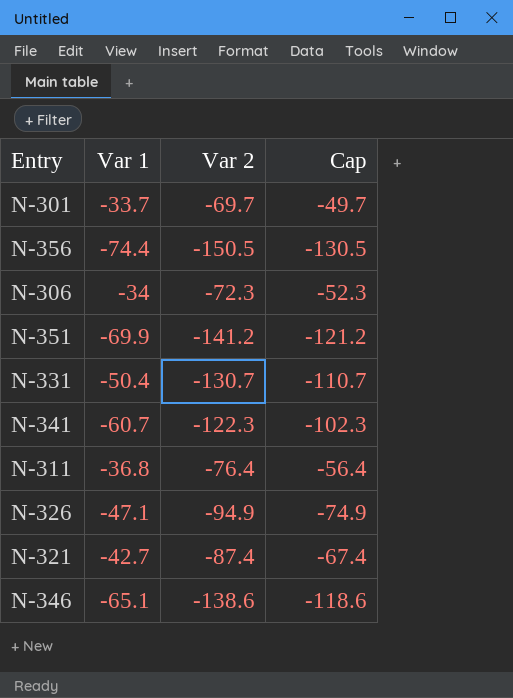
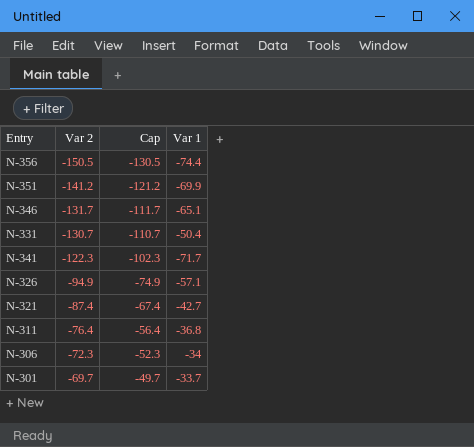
row order: none -> Var 2 ascending
column Var 1 | position: 2 -> 4
N-346 | Var 2: -138.6 -> -131.7
N-346 | Cap: -118.6 -> -111.7
N-341 | Var 1: -60.7 -> -71.7
N-326 | Var 1: -47.1 -> -57.1

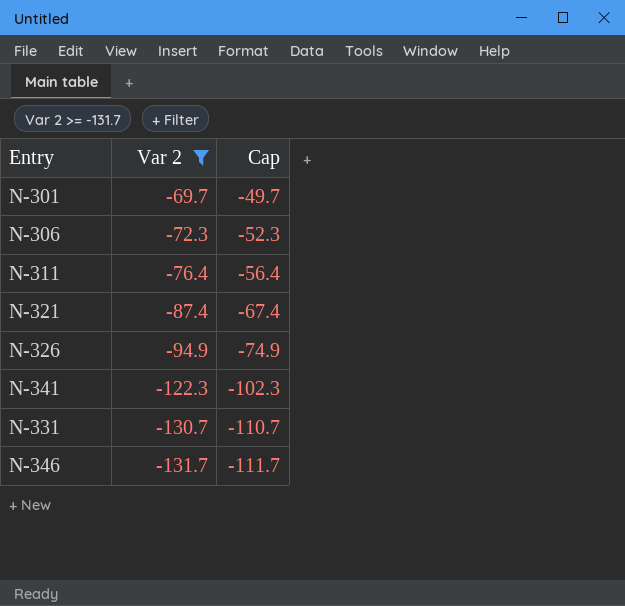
filter: none -> Var 2 >= -131.7
row order: Var 2 ascending -> Var 2 descending
column Var 1 | position: 4 -> none

